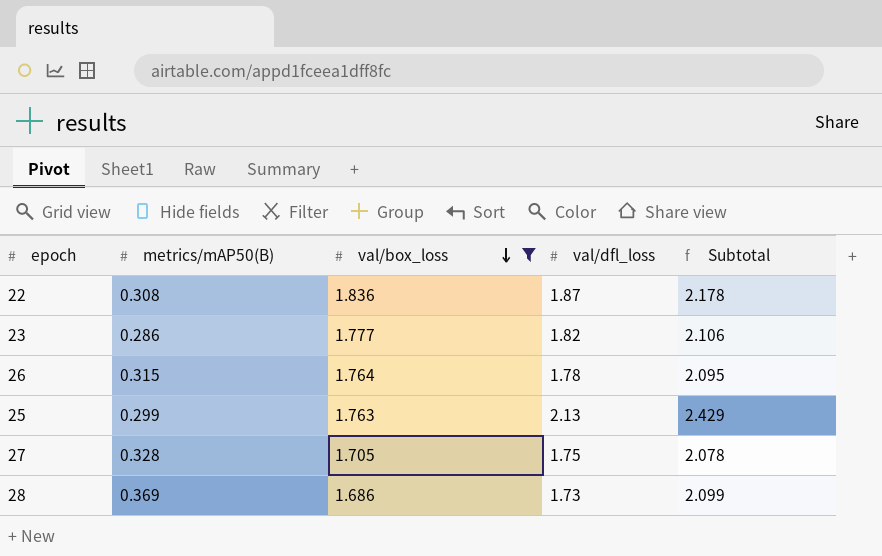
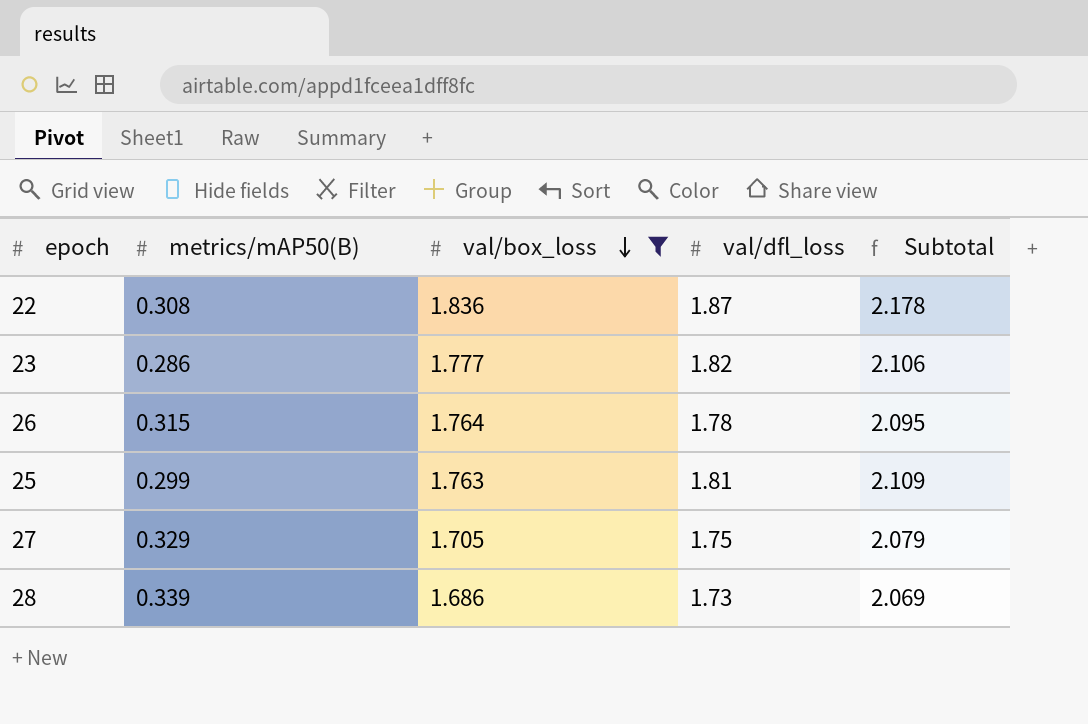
25 | val/dfl_loss: 2.13 -> 1.81
25 | Subtotal: 2.429 -> 2.109
27 | metrics/mAP50(B): 0.328 -> 0.329
27 | Subtotal: 2.078 -> 2.079
28 | metrics/mAP50(B): 0.369 -> 0.339
28 | Subtotal: 2.099 -> 2.069

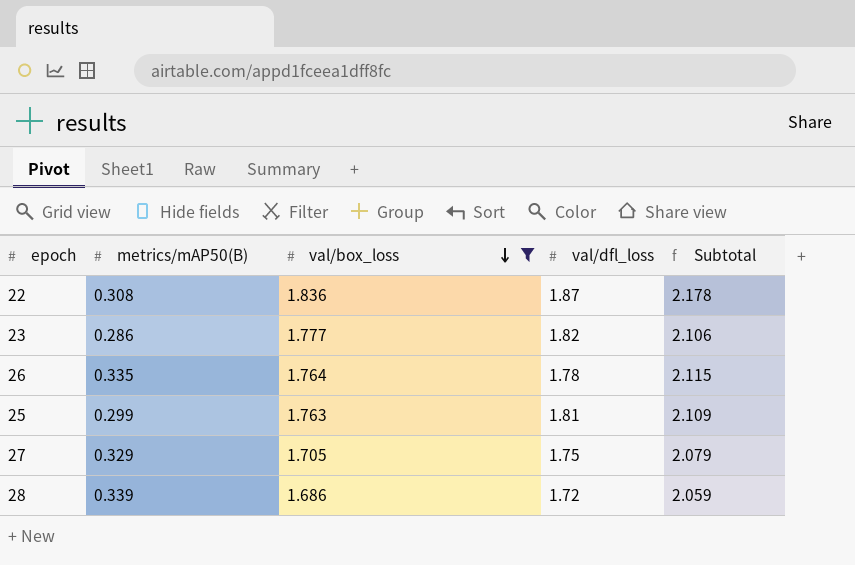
26 | metrics/mAP50(B): 0.315 -> 0.335
26 | Subtotal: 2.095 -> 2.115
28 | val/dfl_loss: 1.73 -> 1.72
28 | Subtotal: 2.069 -> 2.059

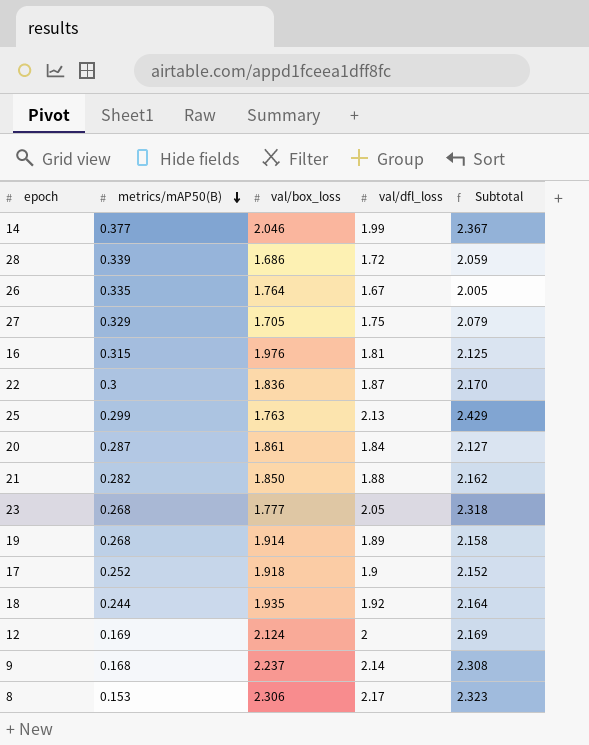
filter: val/box_loss <= 1.836 -> none
row order: val/box_loss descending -> metrics/mAP50(B) descending
26 | val/dfl_loss: 1.78 -> 1.67
26 | Subtotal: 2.115 -> 2.005
22 | metrics/mAP50(B): 0.308 -> 0.3
22 | Subtotal: 2.178 -> 2.170
25 | val/dfl_loss: 1.81 -> 2.13
25 | Subtotal: 2.109 -> 2.429
23 | metrics/mAP50(B): 0.286 -> 0.268
23 | val/dfl_loss: 1.82 -> 2.05
23 | Subtotal: 2.106 -> 2.318

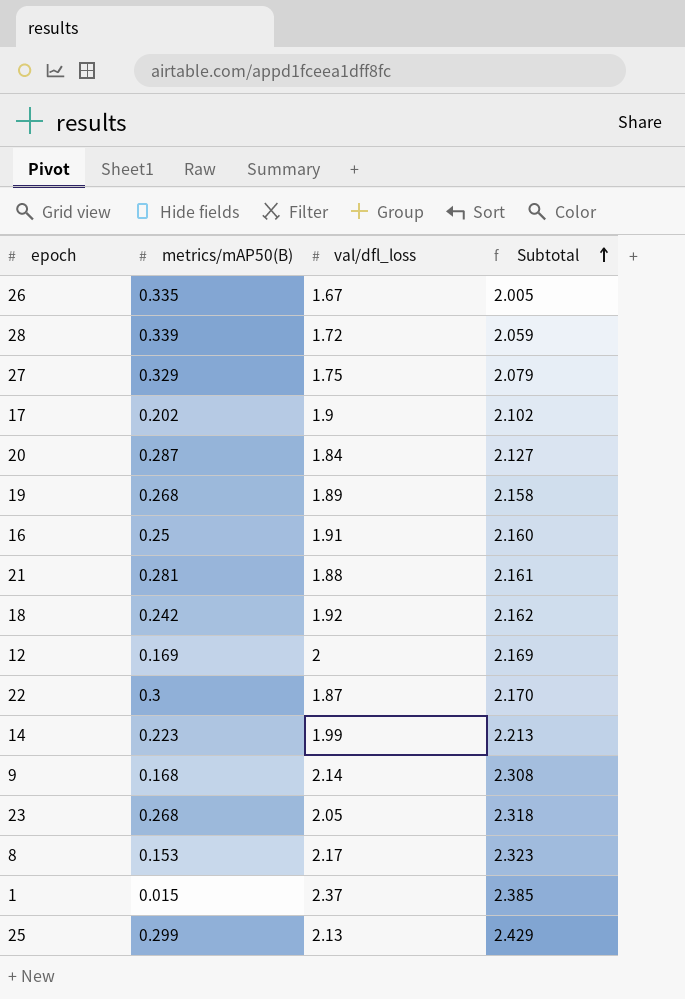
row order: metrics/mAP50(B) descending -> Subtotal ascending
column val/box_loss | position: 3 -> none
17 | metrics/mAP50(B): 0.252 -> 0.202
17 | Subtotal: 2.152 -> 2.102
16 | metrics/mAP50(B): 0.315 -> 0.25
16 | val/dfl_loss: 1.81 -> 1.91
16 | Subtotal: 2.125 -> 2.160
21 | metrics/mAP50(B): 0.282 -> 0.281
21 | Subtotal: 2.162 -> 2.161
18 | metrics/mAP50(B): 0.244 -> 0.242
18 | Subtotal: 2.164 -> 2.162
14 | metrics/mAP50(B): 0.377 -> 0.223
14 | Subtotal: 2.367 -> 2.213
row 1: none -> 0.015 | 2.37 | 2.385

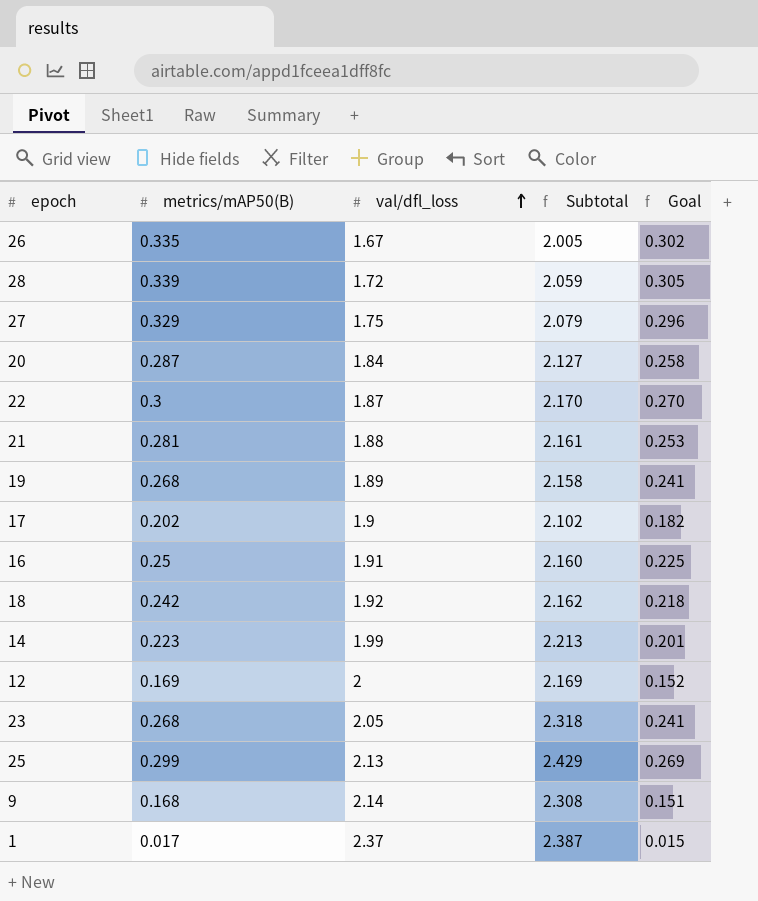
row order: Subtotal ascending -> val/dfl_loss ascending
column Goal | formula: none -> [metrics/mAP50(B)] * 0.9
row 8: 0.153 | 2.17 | 2.323 -> none
1 | metrics/mAP50(B): 0.015 -> 0.017
1 | Subtotal: 2.385 -> 2.387

